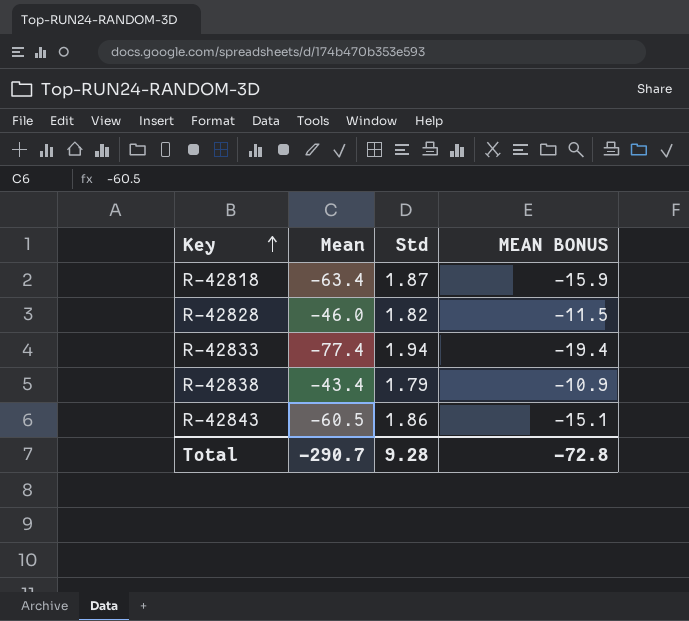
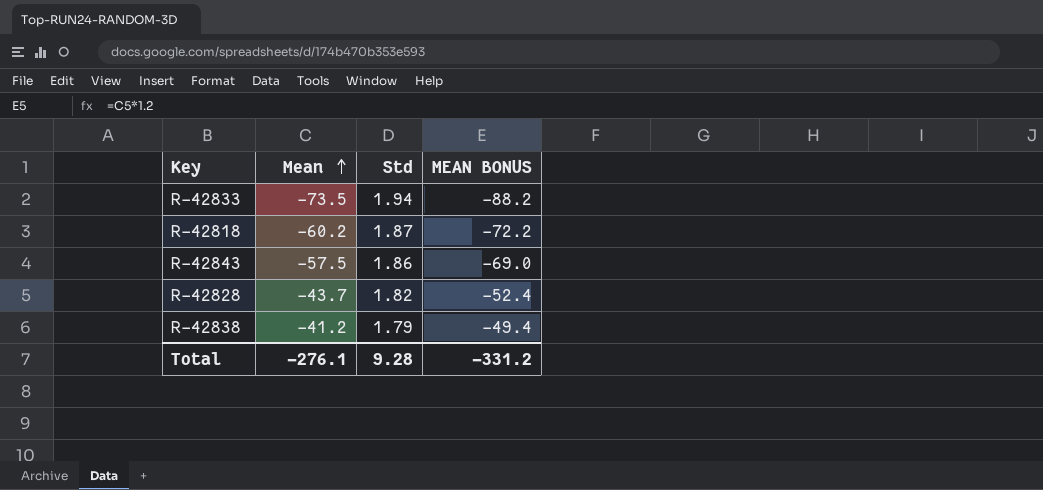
row order: Key ascending -> Mean ascending
column MEAN BONUS | formula: [Mean] * 0.25 -> [Mean] * 1.2
R-42833 | Mean: -77.4 -> -73.5
R-42818 | Mean: -63.4 -> -60.2
R-42843 | Mean: -60.5 -> -57.5
R-42828 | Mean: -46.0 -> -43.7
R-42838 | Mean: -43.4 -> -41.2
Total | Mean: -290.7 -> -276.1
Total | MEAN BONUS: -72.8 -> -331.2

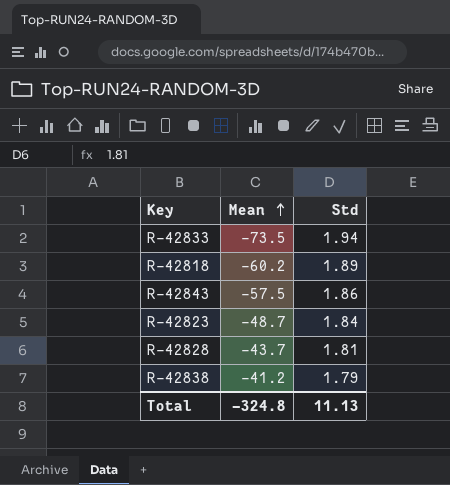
column MEAN BONUS | formula: [Mean] * 1.2 -> none
R-42818 | Std: 1.87 -> 1.89
row R-42823: none -> -48.7 | 1.84
R-42828 | Std: 1.82 -> 1.81
Total | Mean: -276.1 -> -324.8
Total | Std: 9.28 -> 11.13

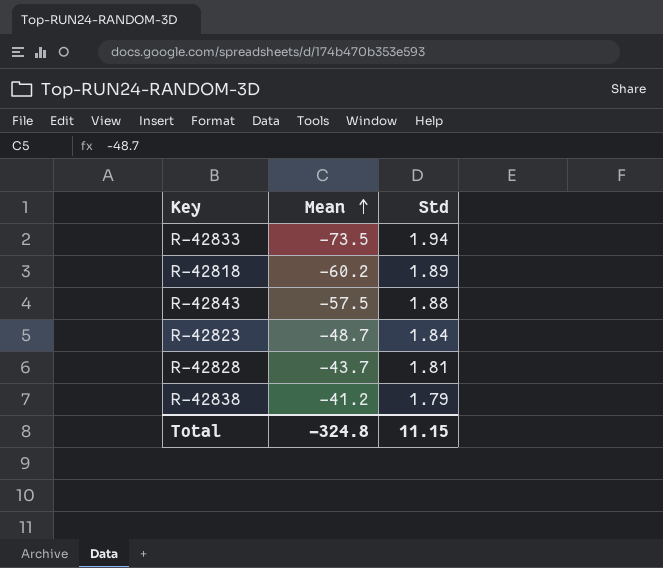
R-42843 | Std: 1.86 -> 1.88
Total | Std: 11.13 -> 11.15

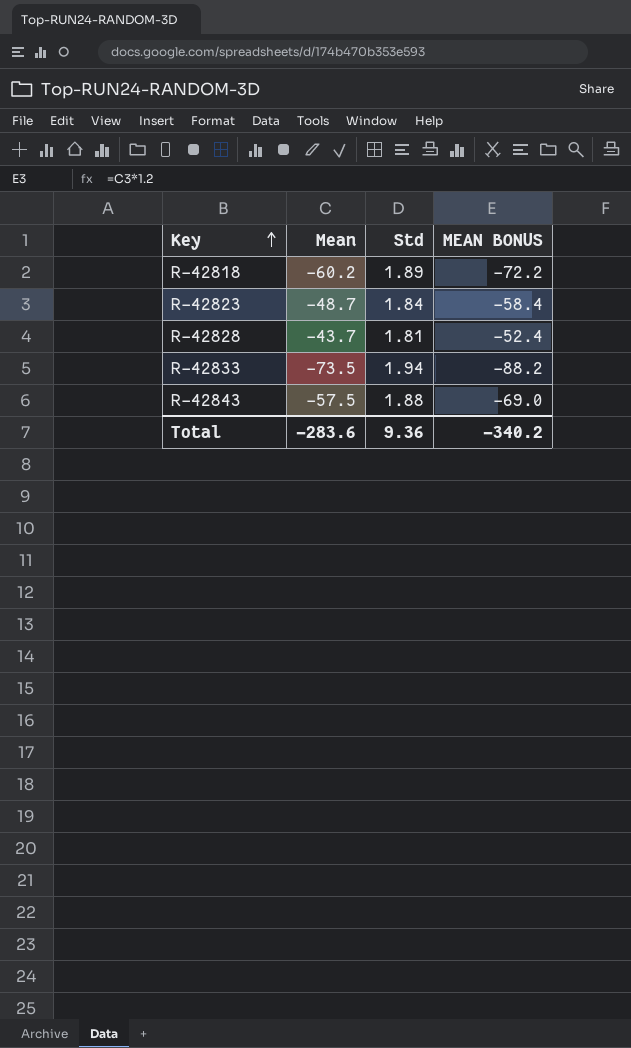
row order: Mean ascending -> Key ascending
column MEAN BONUS | formula: none -> [Mean] * 1.2
row R-42838: -41.2 | 1.79 -> none
Total | Mean: -324.8 -> -283.6
Total | Std: 11.15 -> 9.36

